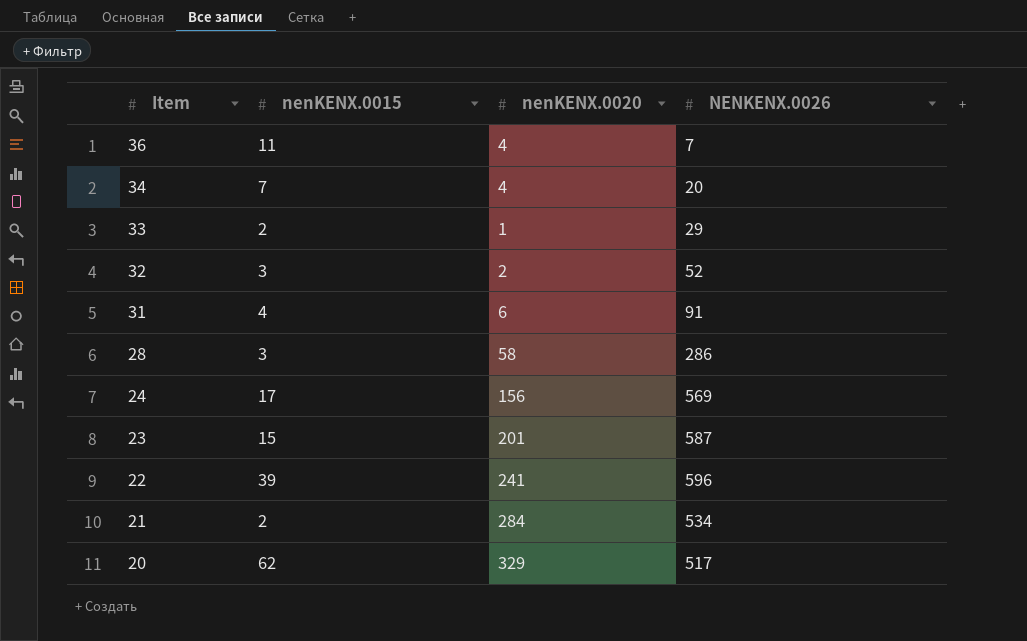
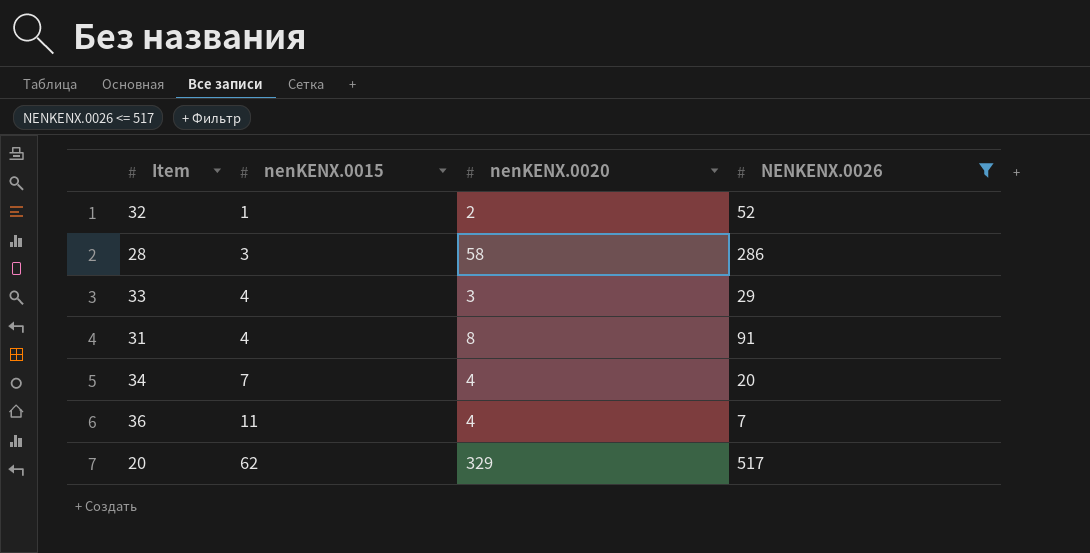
filter: none -> NENKENX.0026 <= 517
row order: Item descending -> nenKENX.0015 ascending
32 | nenKENX.0015: 3 -> 1
33 | nenKENX.0015: 2 -> 4
33 | nenKENX.0020: 1 -> 3
31 | nenKENX.0020: 6 -> 8

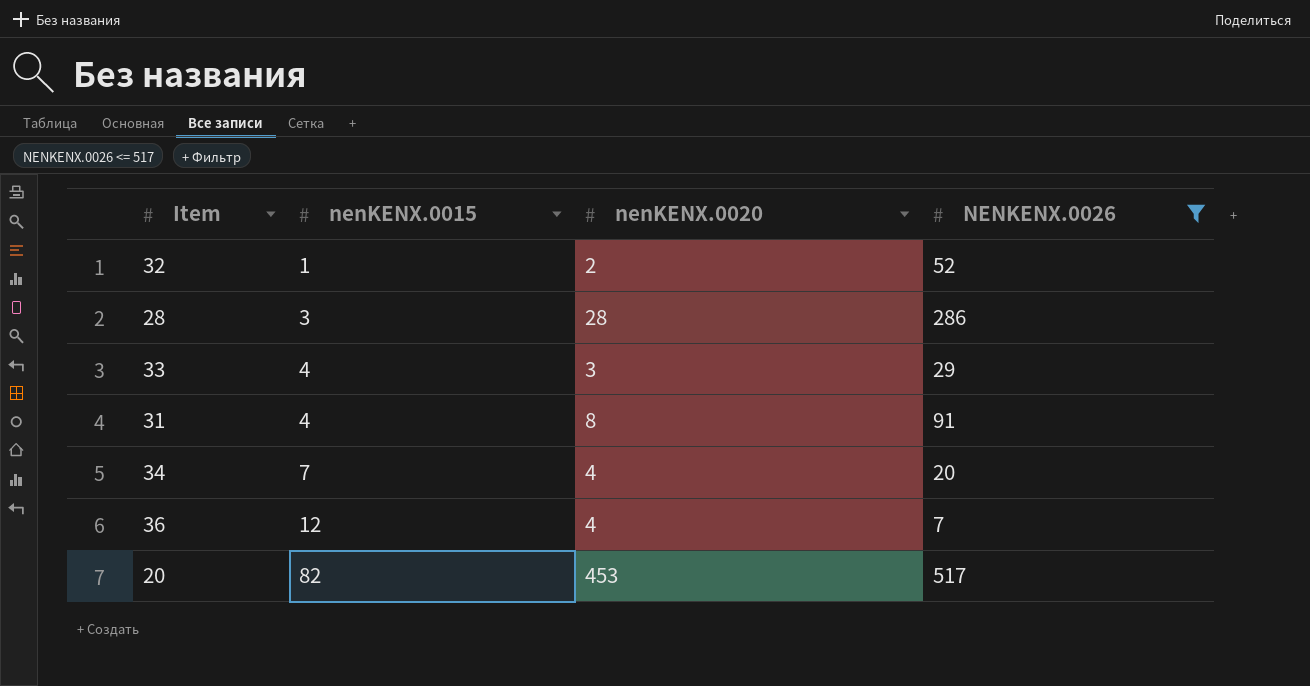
28 | nenKENX.0020: 58 -> 28
36 | nenKENX.0015: 11 -> 12
20 | nenKENX.0015: 62 -> 82
20 | nenKENX.0020: 329 -> 453

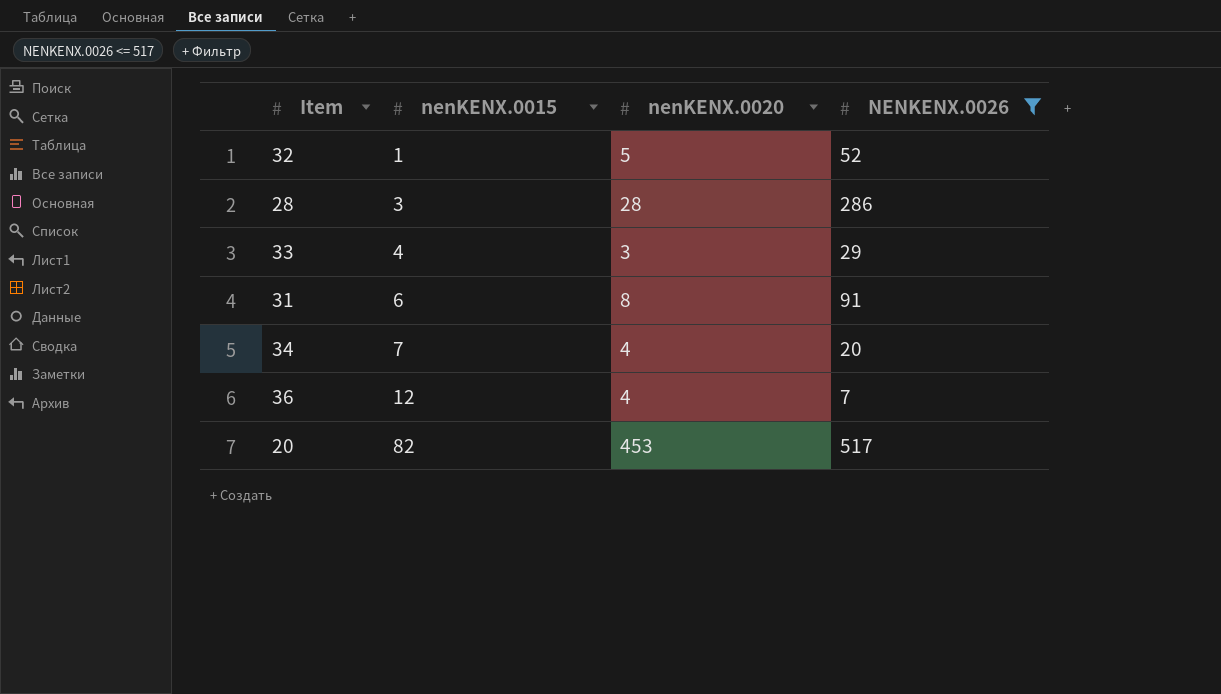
32 | nenKENX.0020: 2 -> 5
31 | nenKENX.0015: 4 -> 6

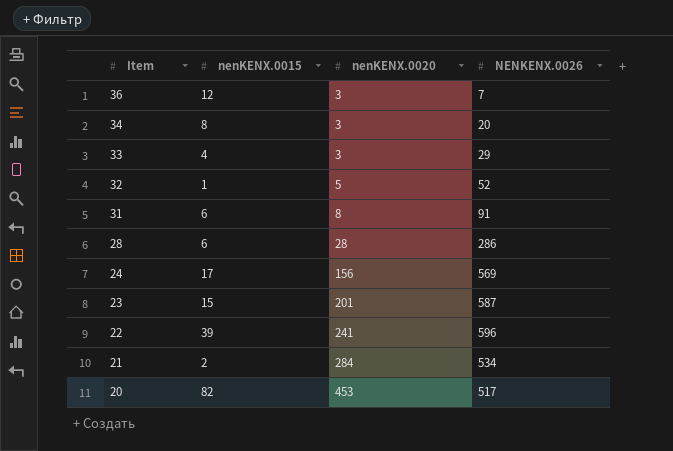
filter: NENKENX.0026 <= 517 -> none
row order: nenKENX.0015 ascending -> Item descending
36 | nenKENX.0020: 4 -> 3
34 | nenKENX.0015: 7 -> 8
34 | nenKENX.0020: 4 -> 3
28 | nenKENX.0015: 3 -> 6

